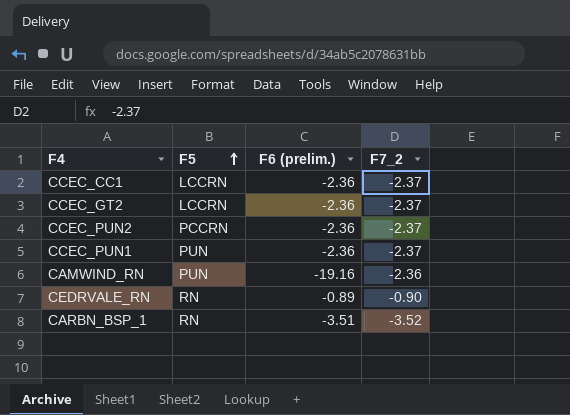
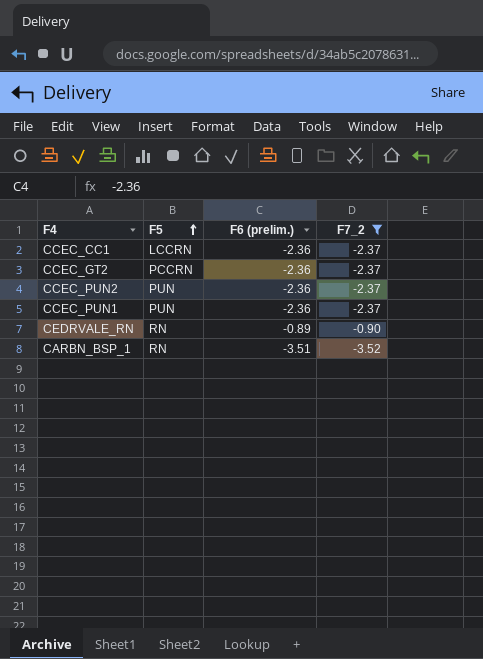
filter: none -> F7_2 != -2.36
CCEC_GT2 | F5: LCCRN -> PCCRN
CCEC_PUN2 | F5: PCCRN -> PUN

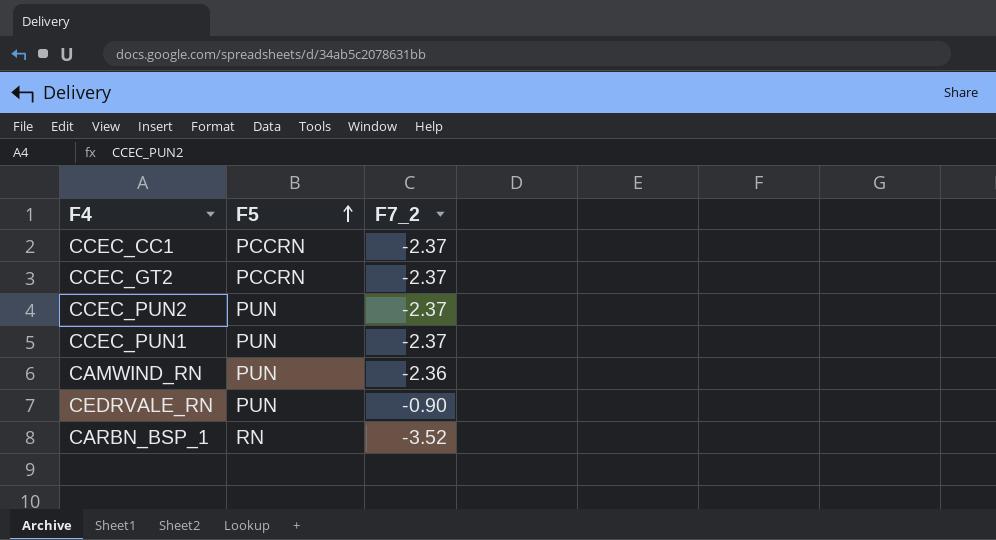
filter: F7_2 != -2.36 -> none
column F6 (prelim.) | position: 3 -> none
CCEC_CC1 | F5: LCCRN -> PCCRN
CEDRVALE_RN | F5: RN -> PUN

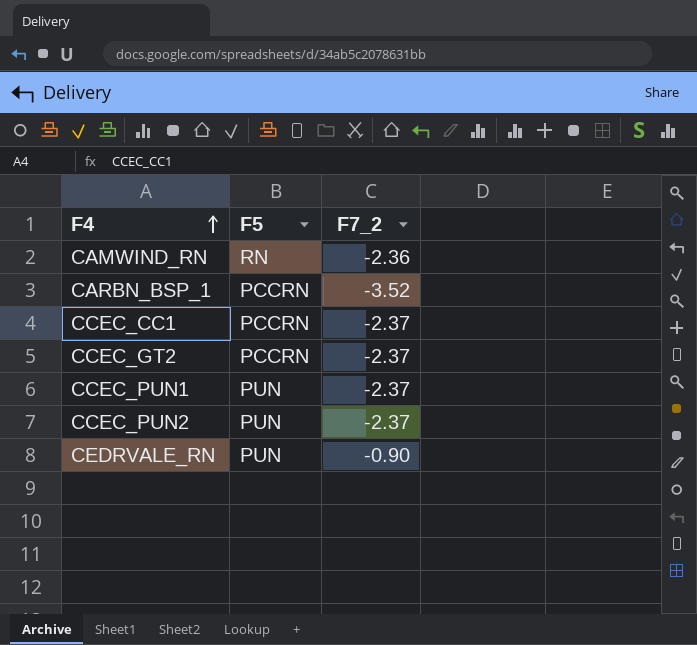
row order: F5 ascending -> F4 ascending
CAMWIND_RN | F5: PUN -> RN
CARBN_BSP_1 | F5: RN -> PCCRN

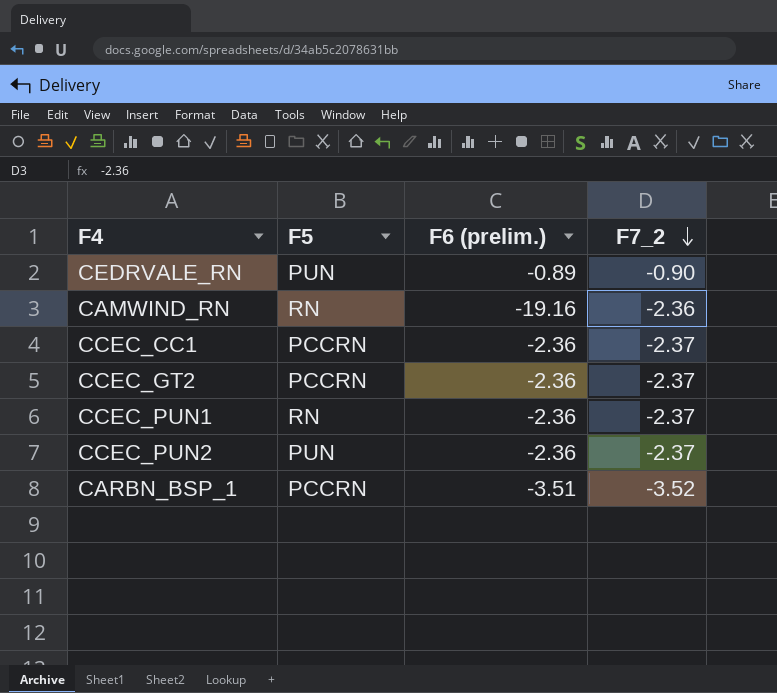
row order: F4 ascending -> F7_2 descending
column F6 (prelim.) | position: none -> 3
CCEC_PUN1 | F5: PUN -> RN

